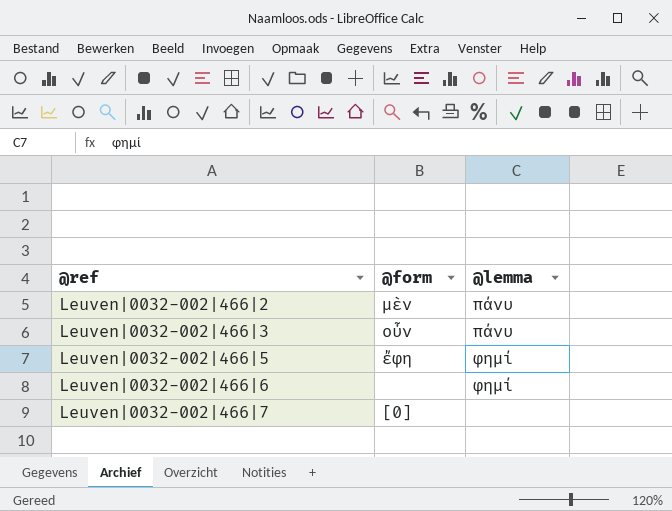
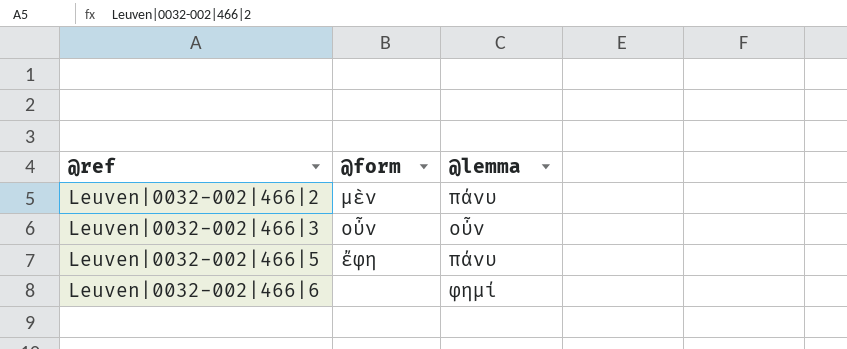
row Leuven|0032-002|466|7: [0] | none -> none
Leuven|0032-002|466|3 | @lemma: πάνυ -> οὖν
Leuven|0032-002|466|5 | @lemma: φημί -> πάνυ

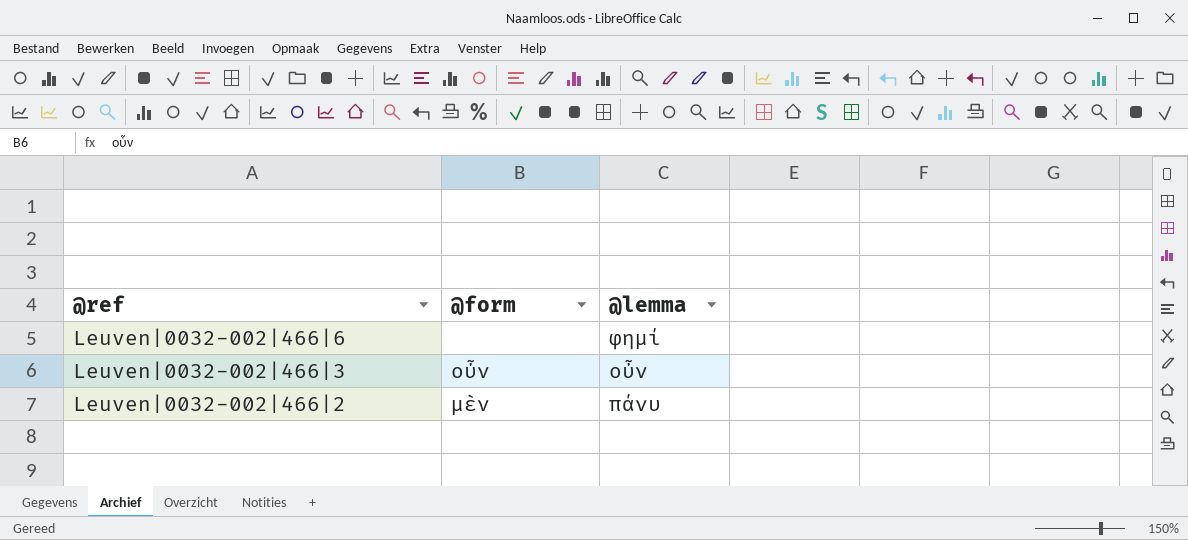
row order: @ref ascending -> @ref descending
row Leuven|0032-002|466|5: ἔφη | πάνυ -> none

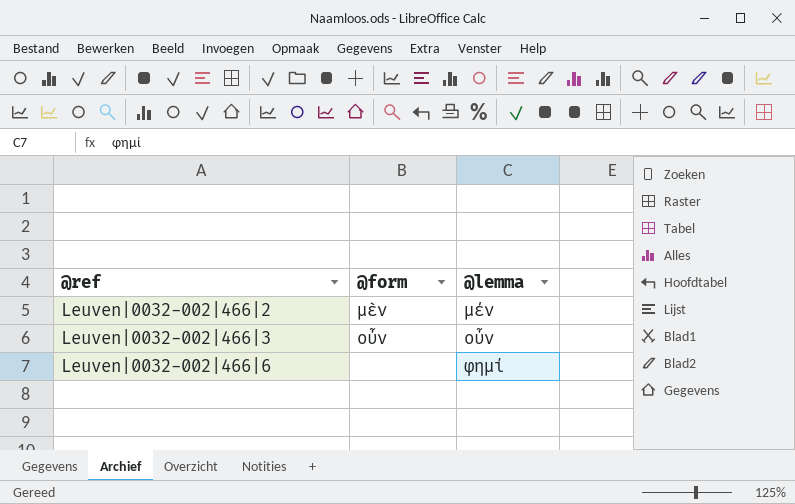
row order: @ref descending -> @ref ascending
Leuven|0032-002|466|2 | @lemma: πάνυ -> μέν

